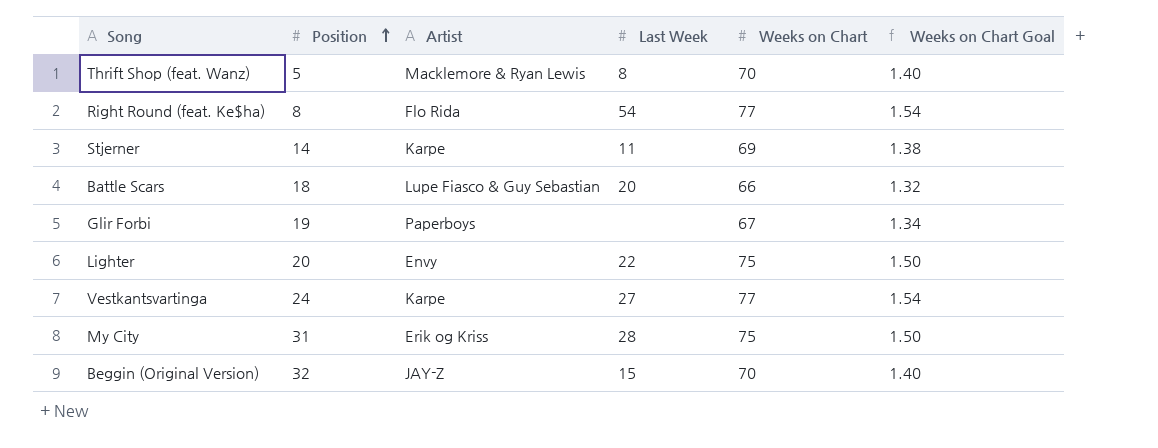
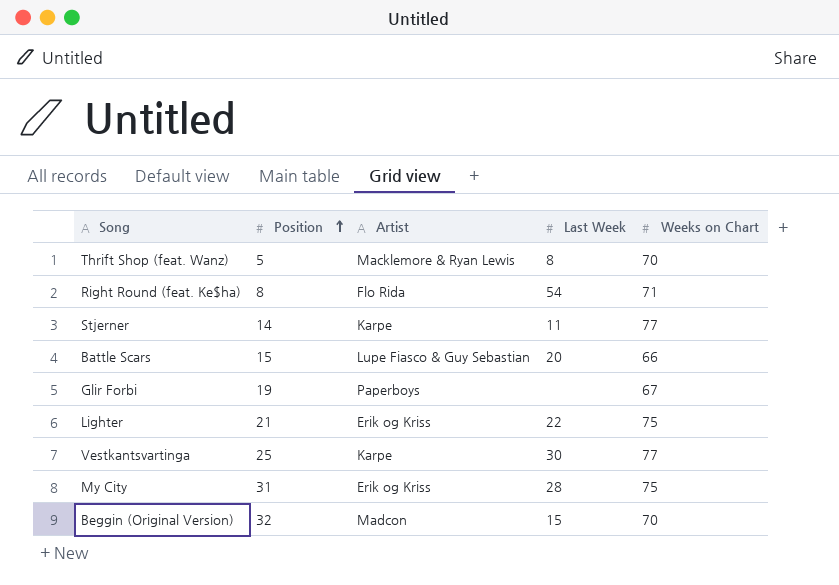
column Weeks on Chart Goal | formula: [Weeks on Chart] * 0.02 -> none
Right Round (feat. Ke$ha) | Weeks on Chart: 77 -> 71
Stjerner | Weeks on Chart: 69 -> 77
Battle Scars | Position: 18 -> 15
Lighter | Position: 20 -> 21
Lighter | Artist: Envy -> Erik og Kriss
Vestkantsvartinga | Position: 24 -> 25
Vestkantsvartinga | Last Week: 27 -> 30
Beggin (Original Version) | Artist: JAY-Z -> Madcon

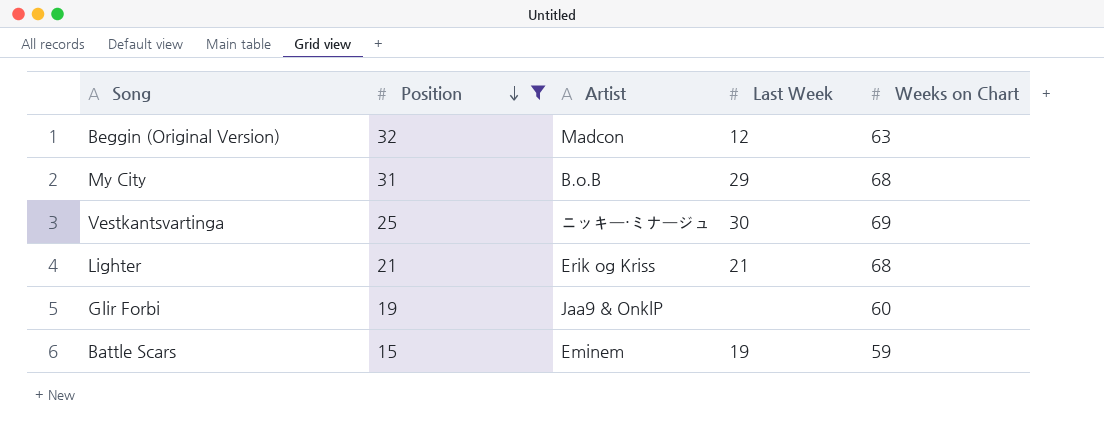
filter: none -> Position >= 15
row order: Position ascending -> Position descending
Beggin (Original Version) | Last Week: 15 -> 12
Beggin (Original Version) | Weeks on Chart: 70 -> 63
My City | Artist: Erik og Kriss -> B.o.B
My City | Last Week: 28 -> 29
My City | Weeks on Chart: 75 -> 68
Vestkantsvartinga | Artist: Karpe -> ニッキー・ミナージュ
Vestkantsvartinga | Weeks on Chart: 77 -> 69
Lighter | Last Week: 22 -> 21
Lighter | Weeks on Chart: 75 -> 68
Glir Forbi | Artist: Paperboys -> Jaa9 & OnklP
Glir Forbi | Weeks on Chart: 67 -> 60
Battle Scars | Artist: Lupe Fiasco & Guy Sebastian -> Eminem
Battle Scars | Last Week: 20 -> 19
Battle Scars | Weeks on Chart: 66 -> 59

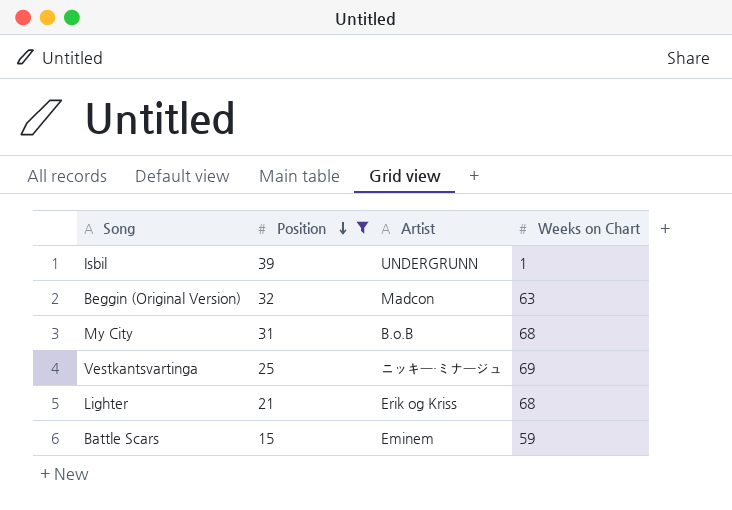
column Last Week | position: 4 -> none
row Glir Forbi: 19 | Jaa9 & OnklP | none | 60 -> none
row Isbil: none -> 39 | UNDERGRUNN | 1

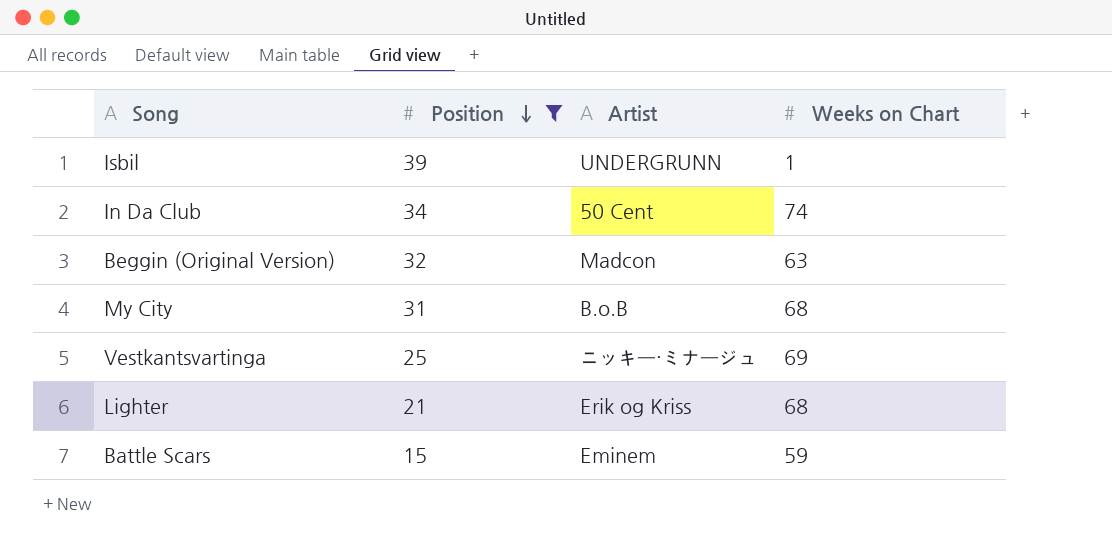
row In Da Club: none -> 34 | 50 Cent | 74

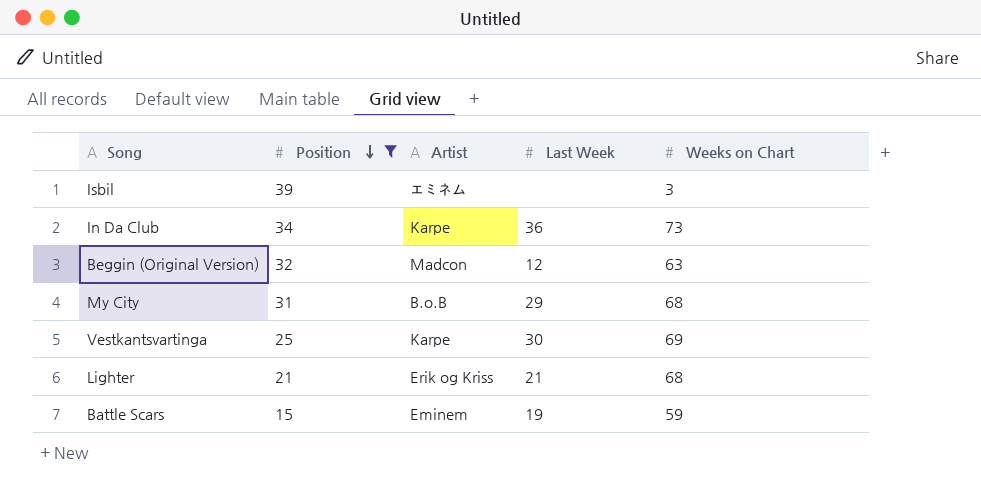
column Last Week | position: none -> 4
Isbil | Artist: UNDERGRUNN -> エミネム
Isbil | Weeks on Chart: 1 -> 3
In Da Club | Artist: 50 Cent -> Karpe
In Da Club | Weeks on Chart: 74 -> 73
Vestkantsvartinga | Artist: ニッキー・ミナージュ -> Karpe

